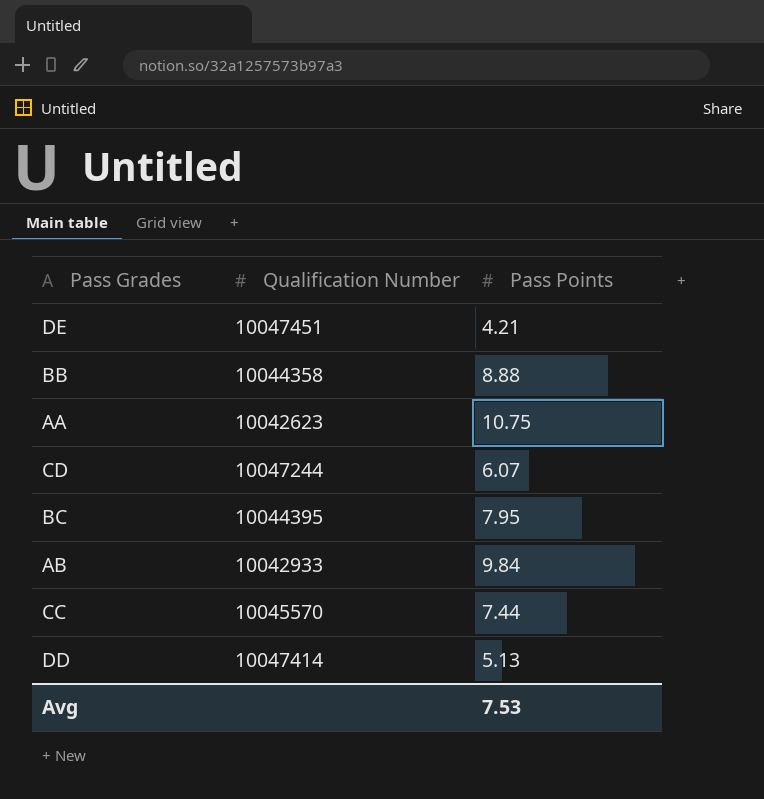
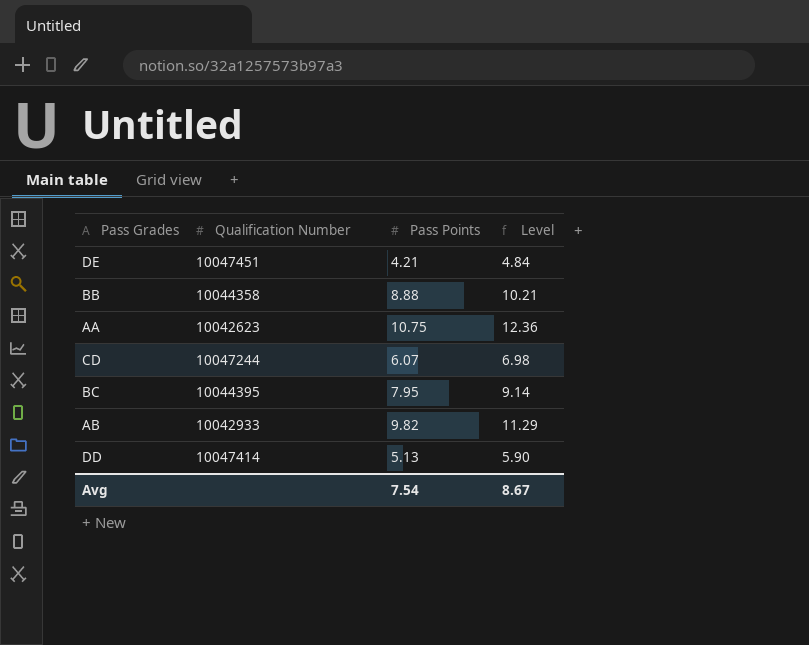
column Level | formula: none -> [Pass Points] * 1.15
row CC: 10045570 | 7.44 -> none
AB | Pass Points: 9.84 -> 9.82
Avg | Pass Points: 7.53 -> 7.54

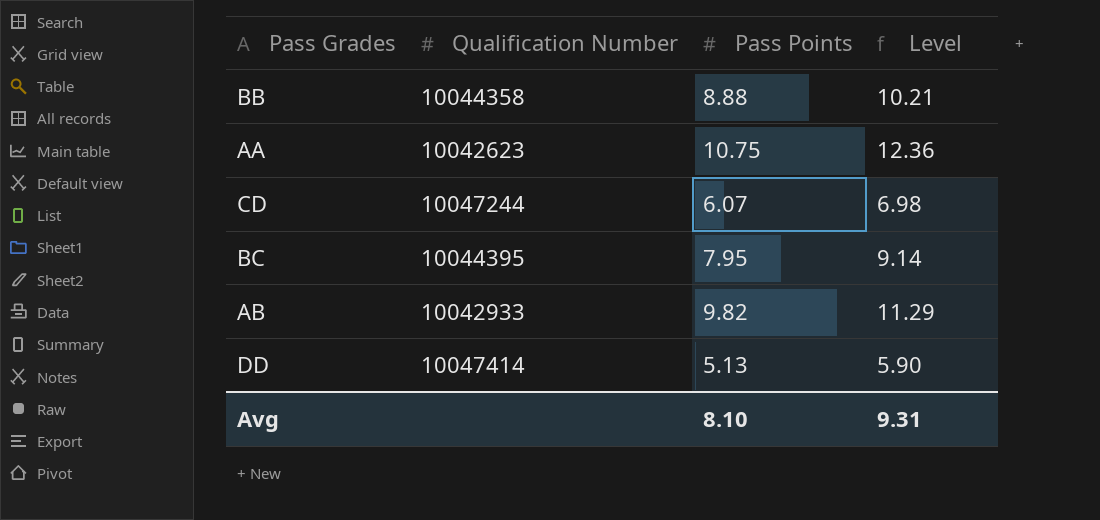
row DE: 10047451 | 4.21 | 4.84 -> none
Avg | Pass Points: 7.54 -> 8.10
Avg | Level: 8.67 -> 9.31

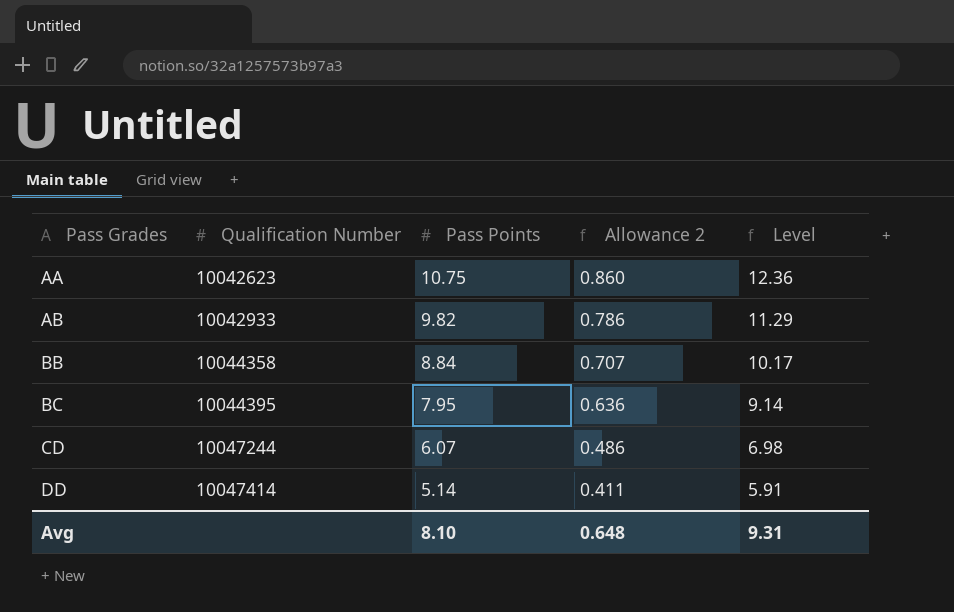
row order: none -> Pass Grades ascending
column Allowance 2 | formula: none -> [Pass Points] * 0.08
BB | Pass Points: 8.88 -> 8.84
BB | Level: 10.21 -> 10.17
DD | Pass Points: 5.13 -> 5.14
DD | Level: 5.90 -> 5.91

